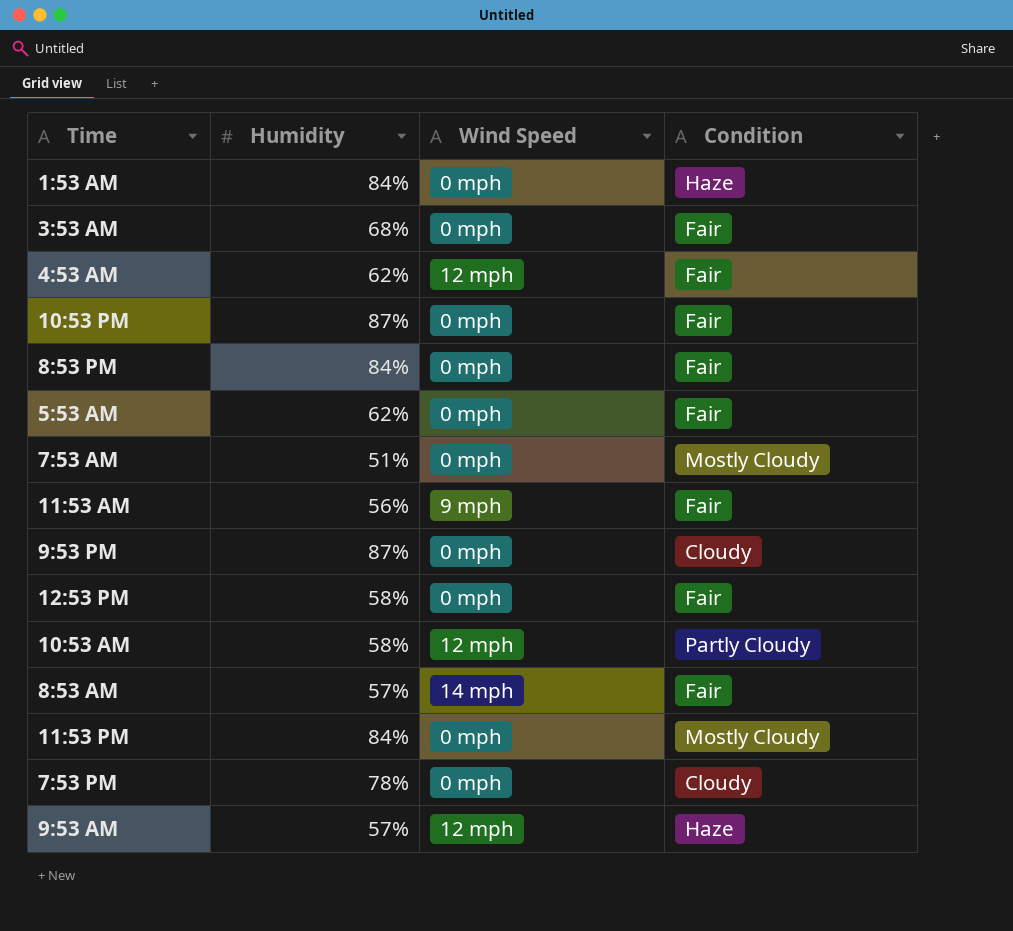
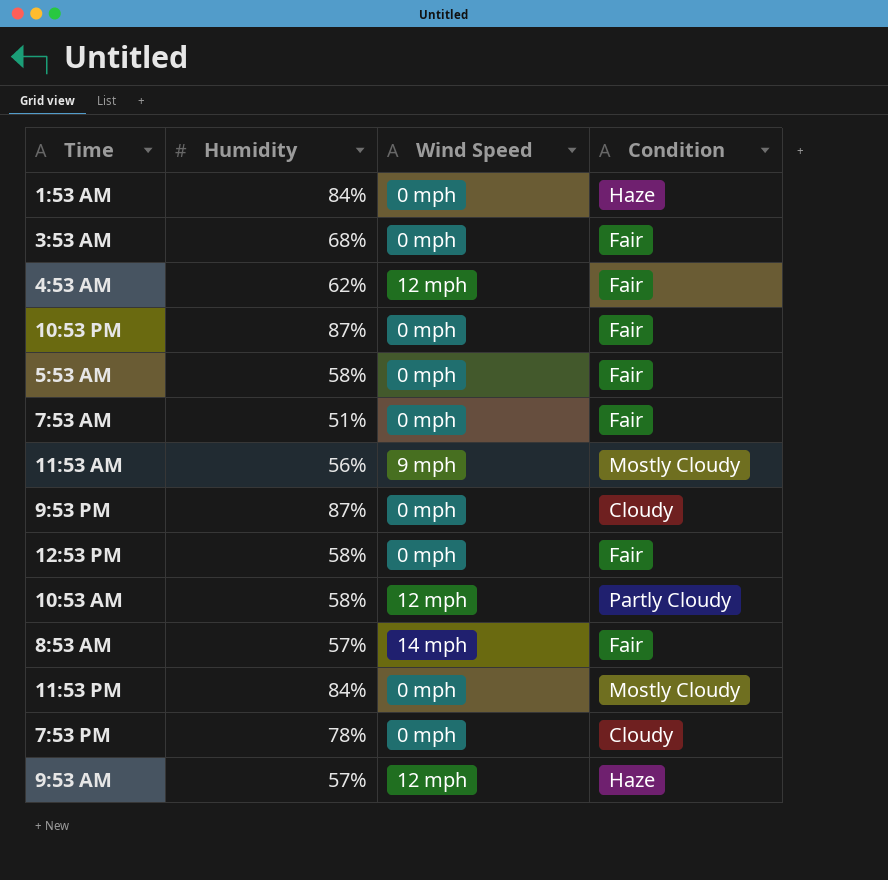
row 8:53 PM: 84% | 0 mph | Fair -> none
5:53 AM | Humidity: 62% -> 58%
7:53 AM | Condition: Mostly Cloudy -> Fair
11:53 AM | Condition: Fair -> Mostly Cloudy

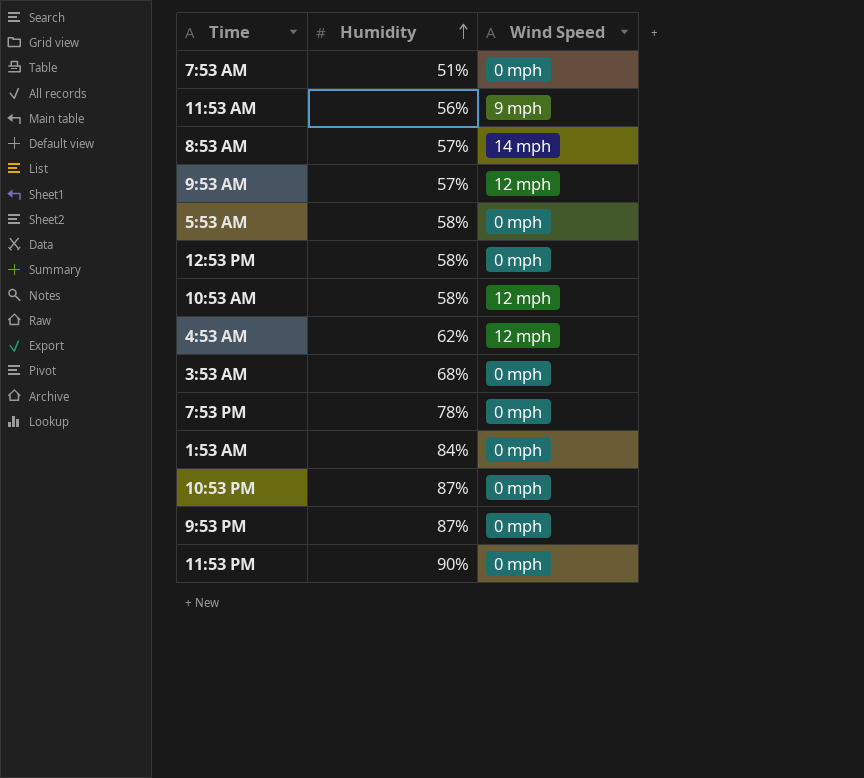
row order: none -> Humidity ascending
column Condition | position: 4 -> none
11:53 PM | Humidity: 84% -> 90%

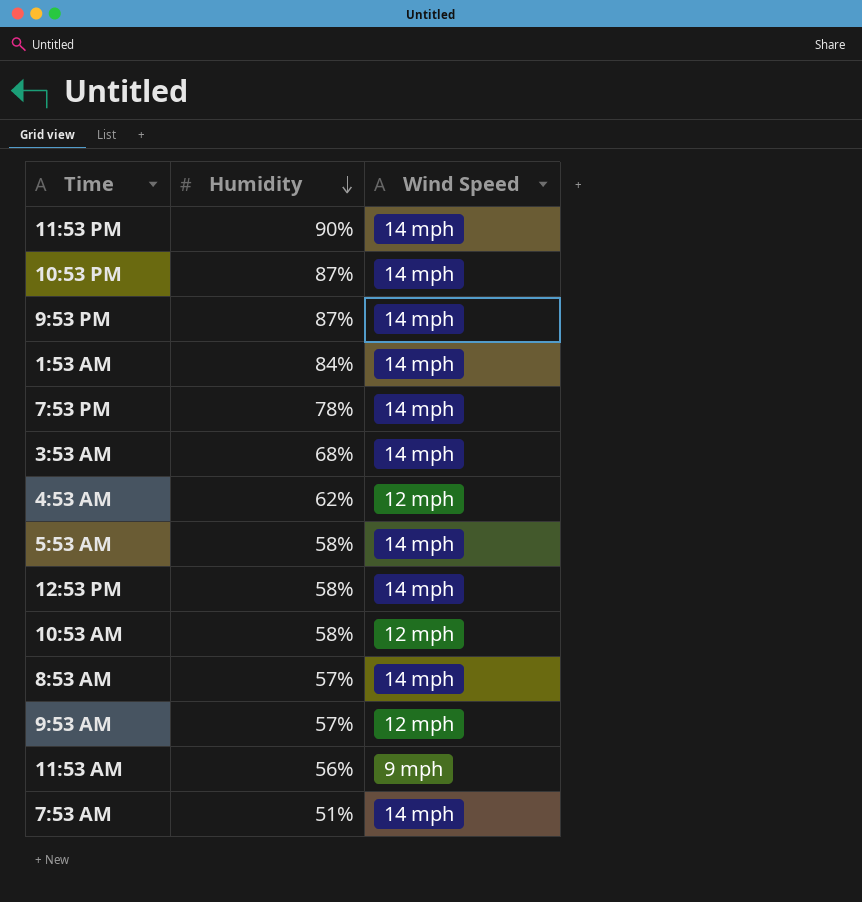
row order: Humidity ascending -> Humidity descending
11:53 PM | Wind Speed: 0 mph -> 14 mph
10:53 PM | Wind Speed: 0 mph -> 14 mph
9:53 PM | Wind Speed: 0 mph -> 14 mph
1:53 AM | Wind Speed: 0 mph -> 14 mph
7:53 PM | Wind Speed: 0 mph -> 14 mph
3:53 AM | Wind Speed: 0 mph -> 14 mph
5:53 AM | Wind Speed: 0 mph -> 14 mph
12:53 PM | Wind Speed: 0 mph -> 14 mph
7:53 AM | Wind Speed: 0 mph -> 14 mph

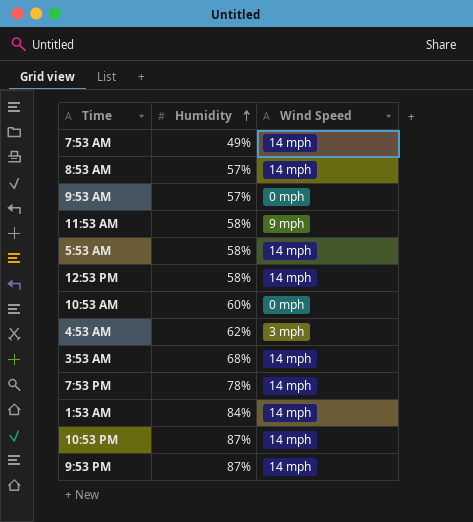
row order: Humidity descending -> Humidity ascending
row 11:53 PM: 90% | 14 mph -> none
7:53 AM | Humidity: 51% -> 49%
9:53 AM | Wind Speed: 12 mph -> 0 mph
11:53 AM | Humidity: 56% -> 58%
10:53 AM | Humidity: 58% -> 60%
10:53 AM | Wind Speed: 12 mph -> 0 mph
4:53 AM | Wind Speed: 12 mph -> 3 mph

